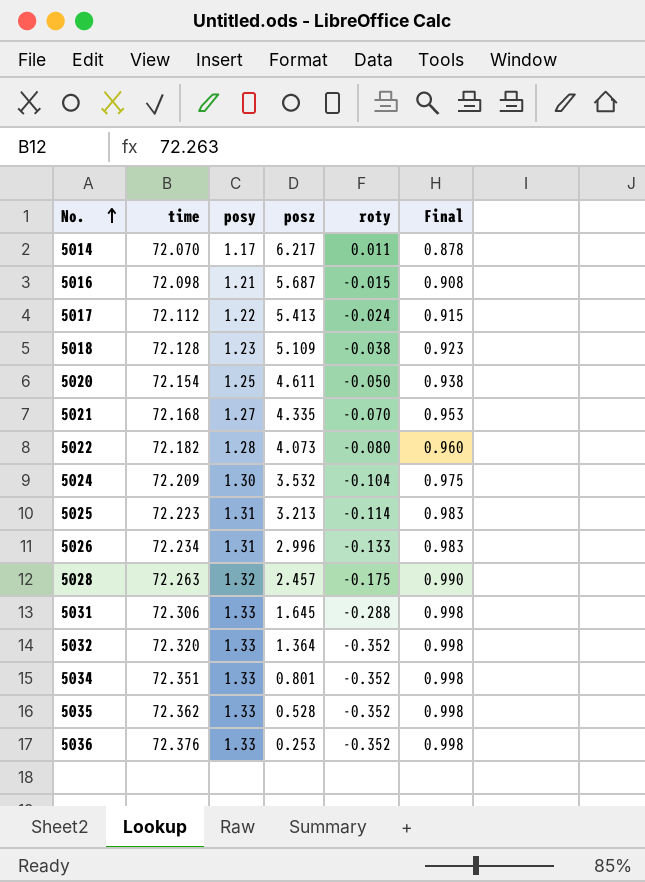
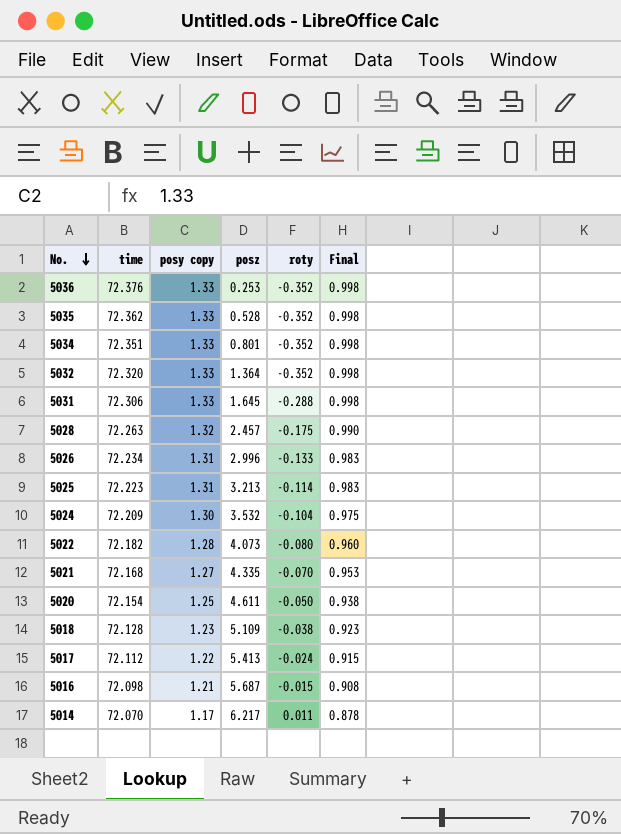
row order: No. ascending -> No. descending
column name: posy -> posy copy

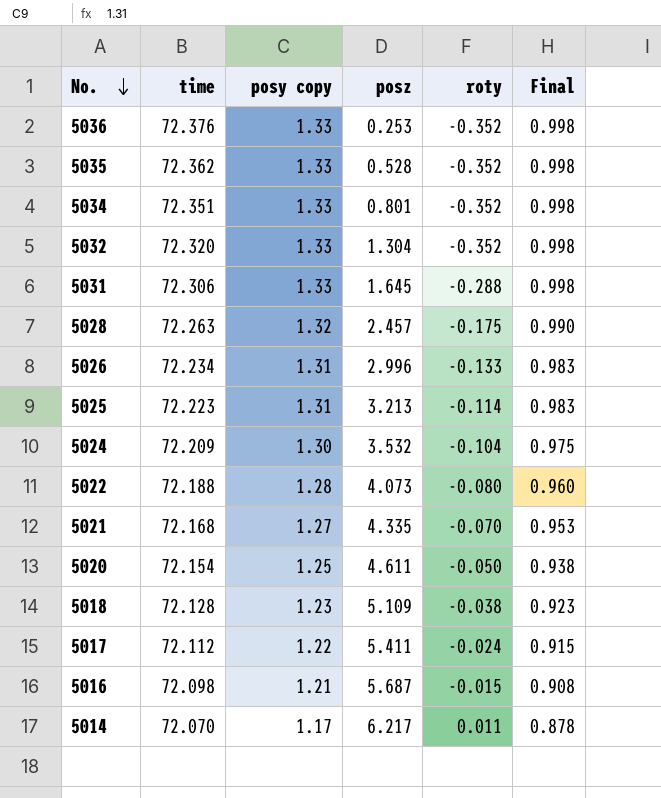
5032 | posz: 1.364 -> 1.304
5022 | time: 72.182 -> 72.188
5017 | posz: 5.413 -> 5.411

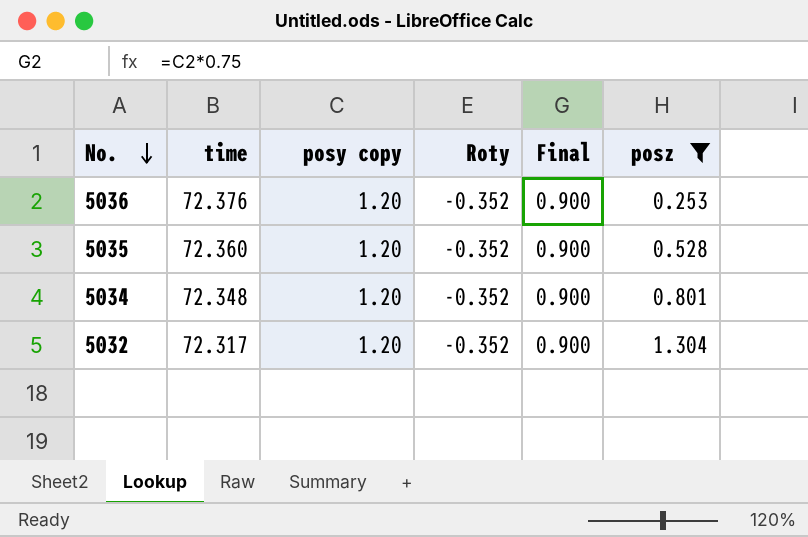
filter: none -> posz <= 1.304
column name: roty -> Roty
column posz | position: 4 -> 6
5036 | posy copy: 1.33 -> 1.20
5036 | Final: 0.998 -> 0.900
5035 | time: 72.362 -> 72.360
5035 | posy copy: 1.33 -> 1.20
5035 | Final: 0.998 -> 0.900
5034 | time: 72.351 -> 72.348
5034 | posy copy: 1.33 -> 1.20
5034 | Final: 0.998 -> 0.900
5032 | time: 72.320 -> 72.317
5032 | posy copy: 1.33 -> 1.20
5032 | Final: 0.998 -> 0.900

